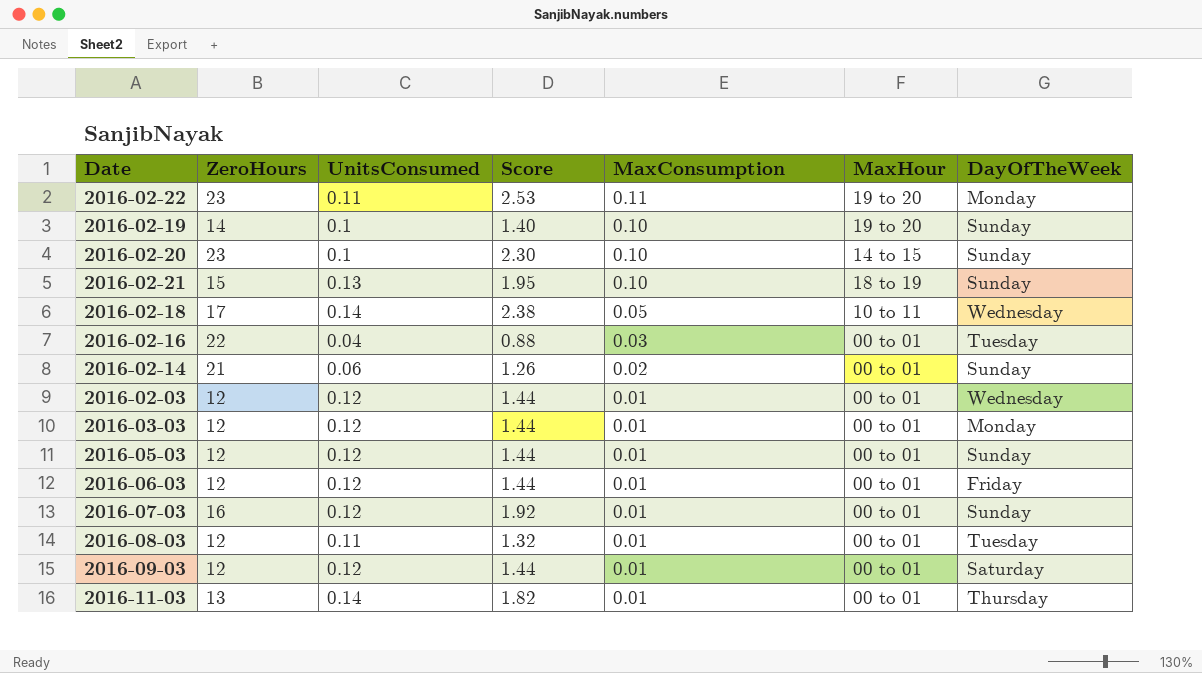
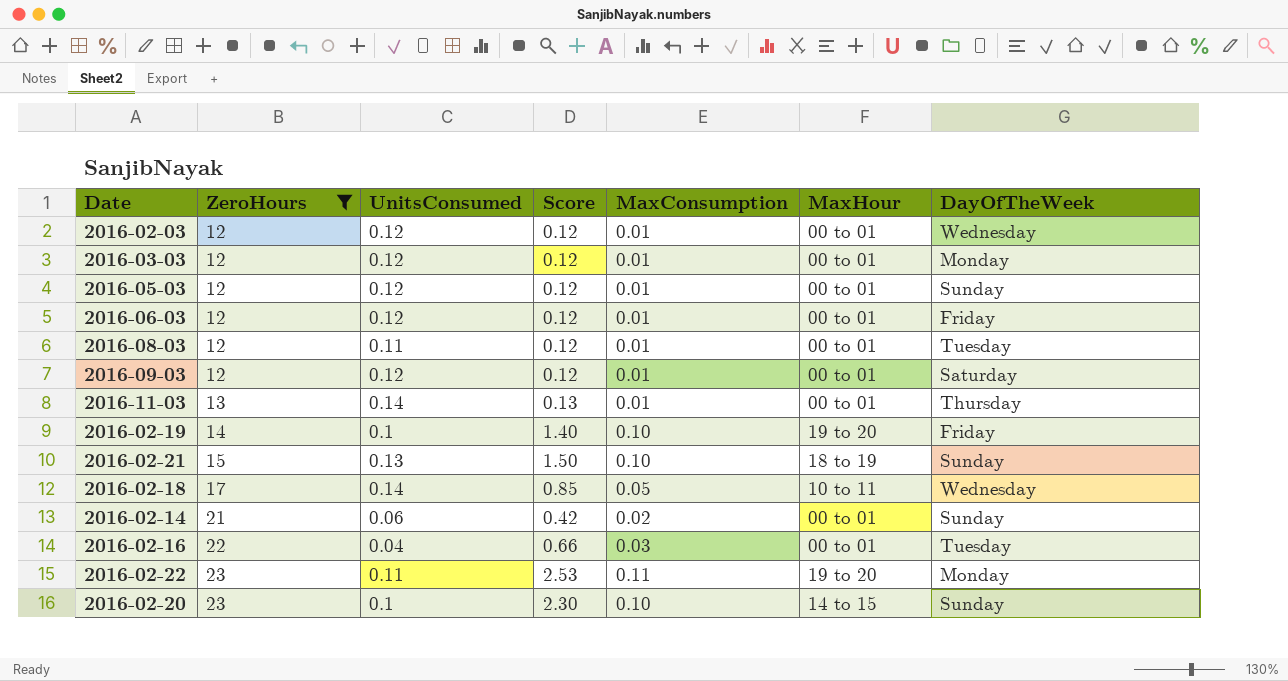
filter: none -> ZeroHours != 16
row order: MaxConsumption descending -> ZeroHours ascending
column Score | formula: [ZeroHours] * [UnitsConsumed] -> [ZeroHours] * [MaxConsumption]
2016-02-19 | DayOfTheWeek: Sunday -> Friday

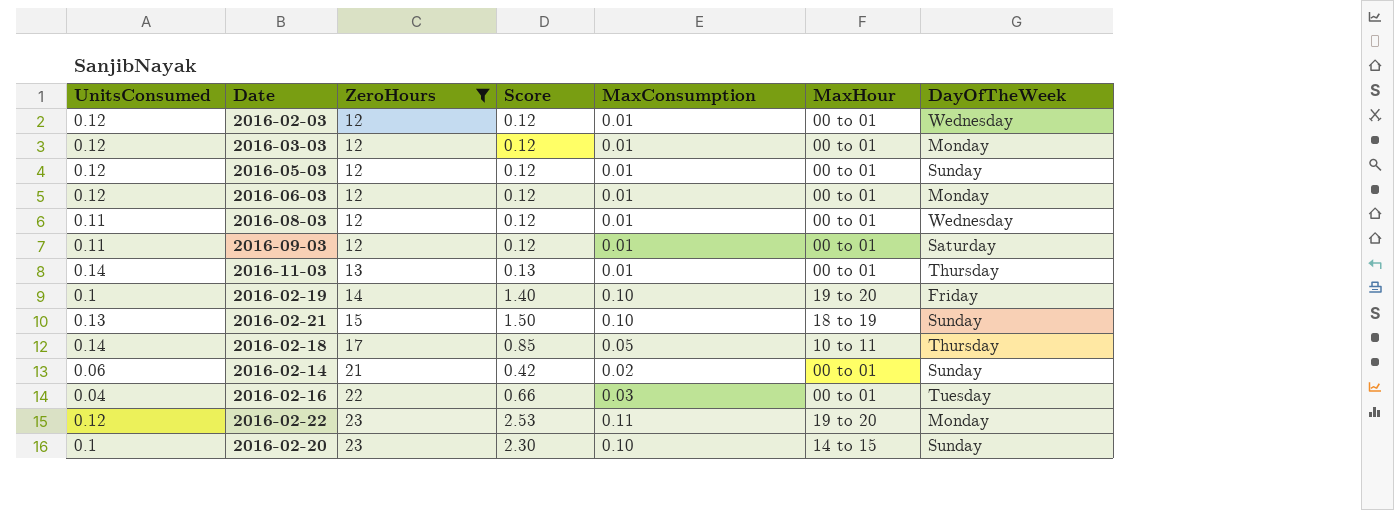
column UnitsConsumed | position: 3 -> 1
2016-06-03 | DayOfTheWeek: Friday -> Monday
2016-08-03 | DayOfTheWeek: Tuesday -> Wednesday
2016-09-03 | UnitsConsumed: 0.12 -> 0.11
2016-02-18 | DayOfTheWeek: Wednesday -> Thursday
2016-02-22 | UnitsConsumed: 0.11 -> 0.12

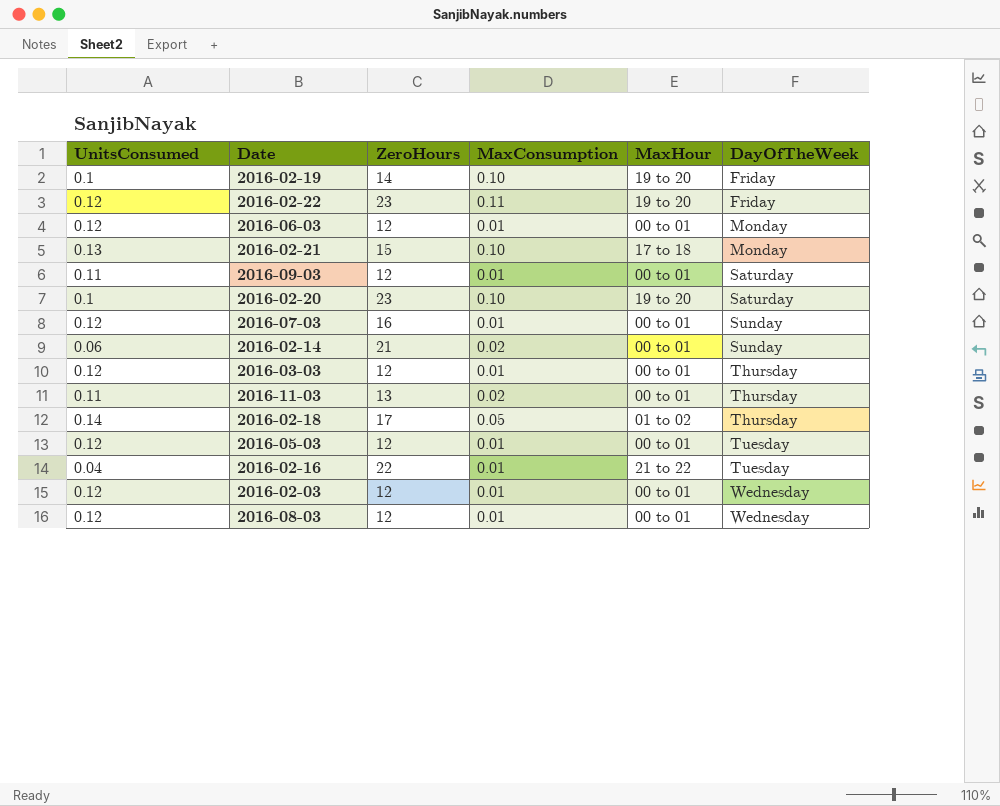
filter: ZeroHours != 16 -> none
row order: ZeroHours ascending -> DayOfTheWeek ascending
column Score | formula: [ZeroHours] * [MaxConsumption] -> none
2016-02-22 | DayOfTheWeek: Monday -> Friday
2016-02-21 | MaxHour: 18 to 19 -> 17 to 18
2016-02-21 | DayOfTheWeek: Sunday -> Monday
2016-02-20 | MaxHour: 14 to 15 -> 19 to 20
2016-02-20 | DayOfTheWeek: Sunday -> Saturday
2016-03-03 | DayOfTheWeek: Monday -> Thursday
2016-11-03 | UnitsConsumed: 0.14 -> 0.11
2016-11-03 | MaxConsumption: 0.01 -> 0.02
2016-02-18 | MaxHour: 10 to 11 -> 01 to 02
2016-05-03 | DayOfTheWeek: Sunday -> Tuesday
2016-02-16 | MaxConsumption: 0.03 -> 0.01
2016-02-16 | MaxHour: 00 to 01 -> 21 to 22
2016-08-03 | UnitsConsumed: 0.11 -> 0.12

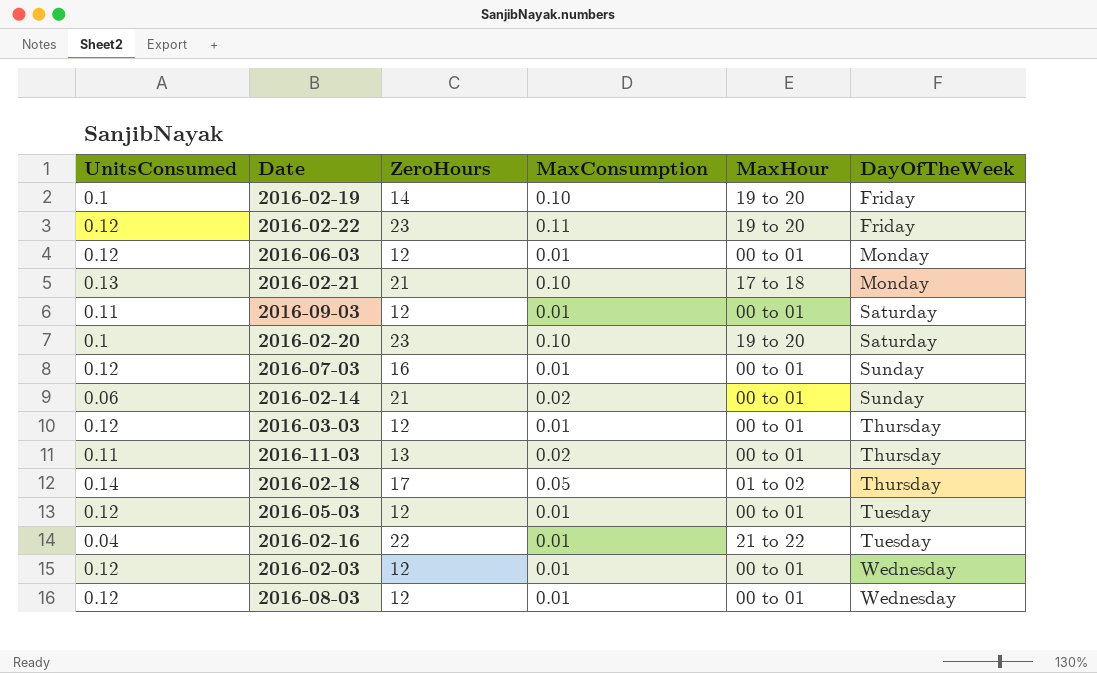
2016-02-21 | ZeroHours: 15 -> 21

